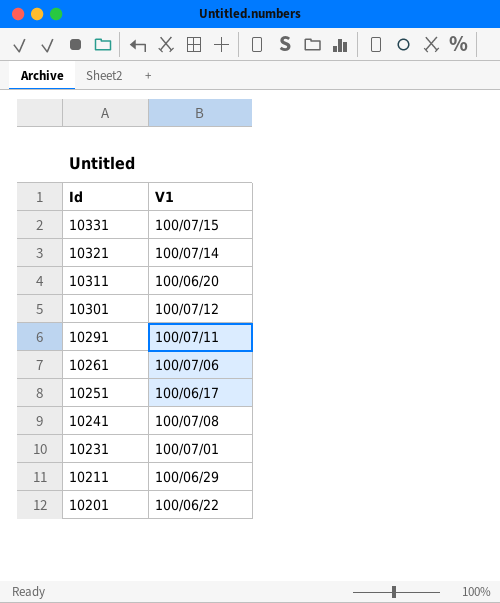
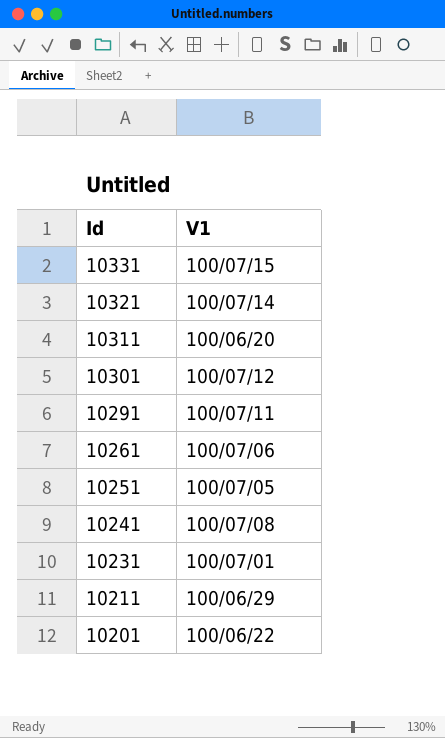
10251 | V1: 100/06/17 -> 100/07/05

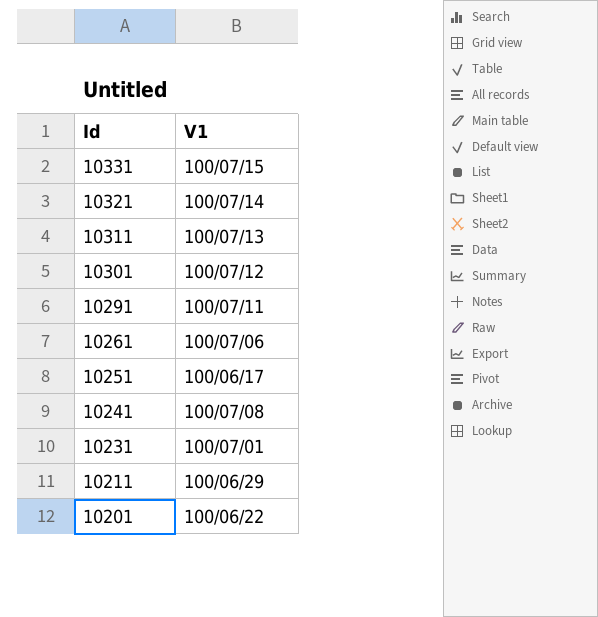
10311 | V1: 100/06/20 -> 100/07/13
10251 | V1: 100/07/05 -> 100/06/17

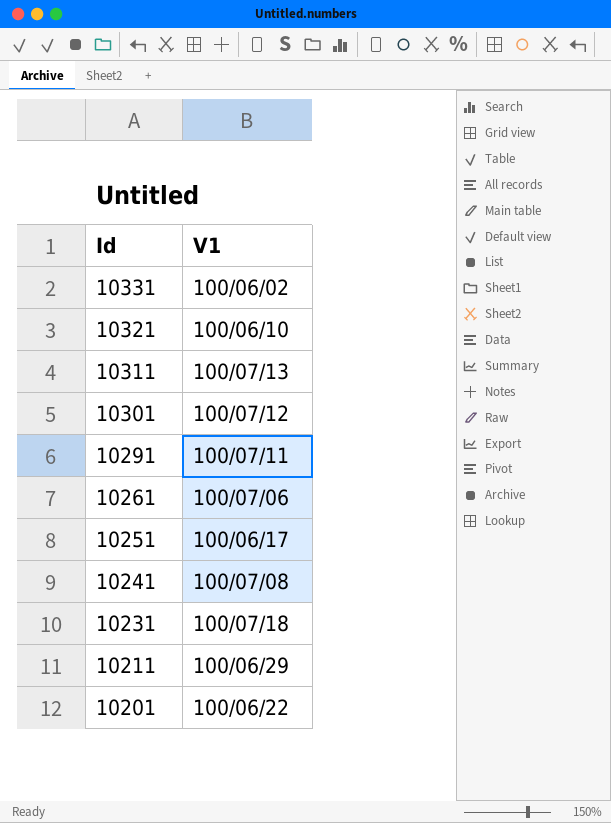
10331 | V1: 100/07/15 -> 100/06/02
10321 | V1: 100/07/14 -> 100/06/10
10231 | V1: 100/07/01 -> 100/07/18

